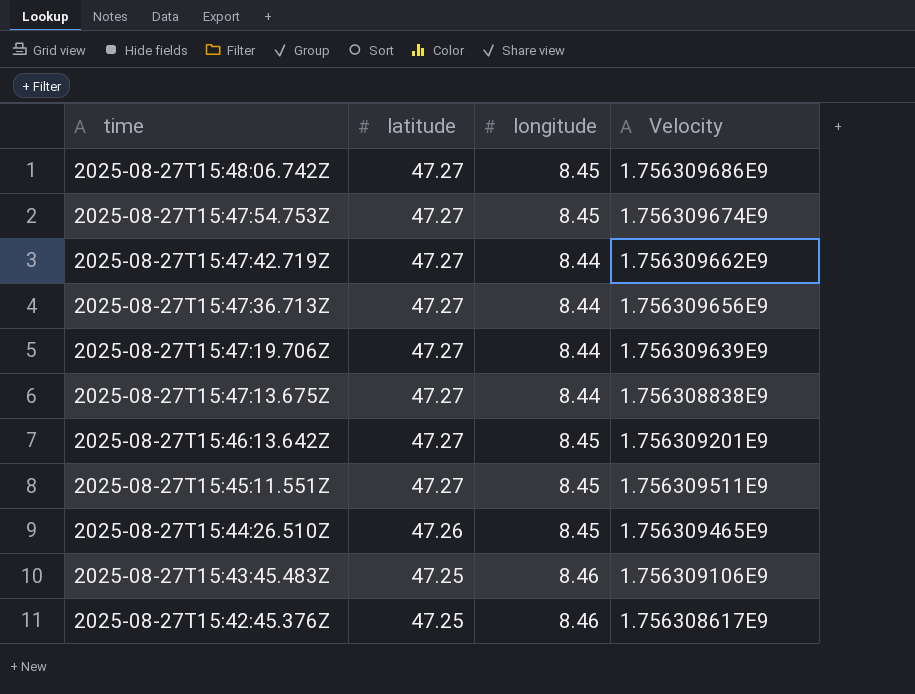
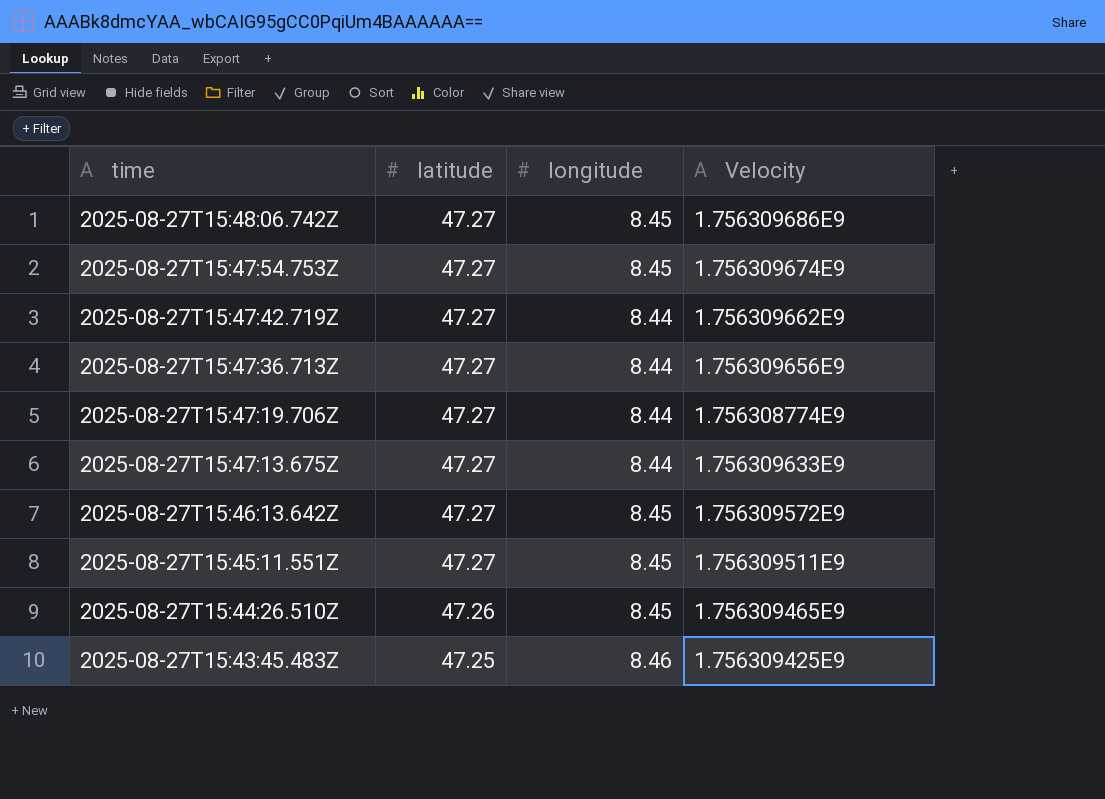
row 2025-08-27T15:42:45.376Z: 47.25 | 8.46 | 1.756308617E9 -> none
2025-08-27T15:47:19.706Z | Velocity: 1.756309639E9 -> 1.756308774E9
2025-08-27T15:47:13.675Z | Velocity: 1.756308838E9 -> 1.756309633E9
2025-08-27T15:46:13.642Z | Velocity: 1.756309201E9 -> 1.756309572E9
2025-08-27T15:43:45.483Z | Velocity: 1.756309106E9 -> 1.756309425E9

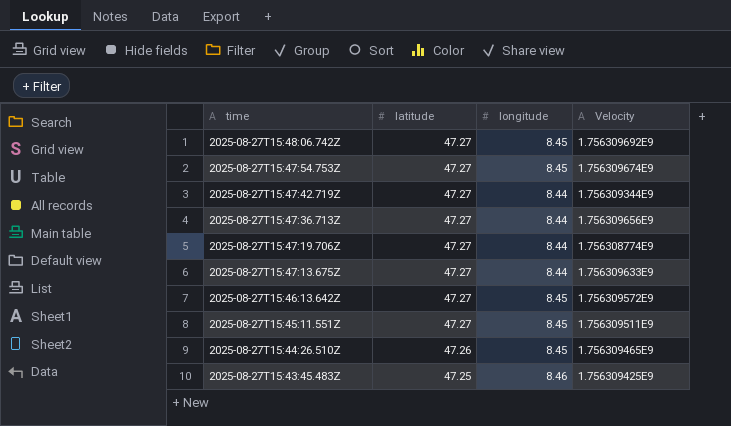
2025-08-27T15:48:06.742Z | Velocity: 1.756309686E9 -> 1.756309692E9
2025-08-27T15:47:42.719Z | Velocity: 1.756309662E9 -> 1.756309344E9

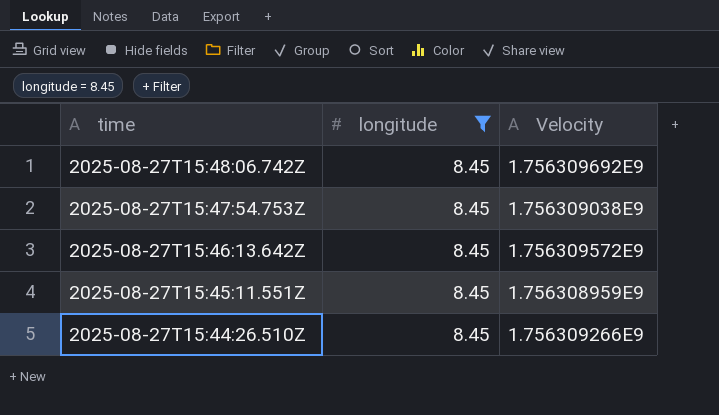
filter: none -> longitude = 8.45
column latitude | position: 2 -> none
2025-08-27T15:47:54.753Z | Velocity: 1.756309674E9 -> 1.756309038E9
2025-08-27T15:45:11.551Z | Velocity: 1.756309511E9 -> 1.756308959E9
2025-08-27T15:44:26.510Z | Velocity: 1.756309465E9 -> 1.756309266E9

